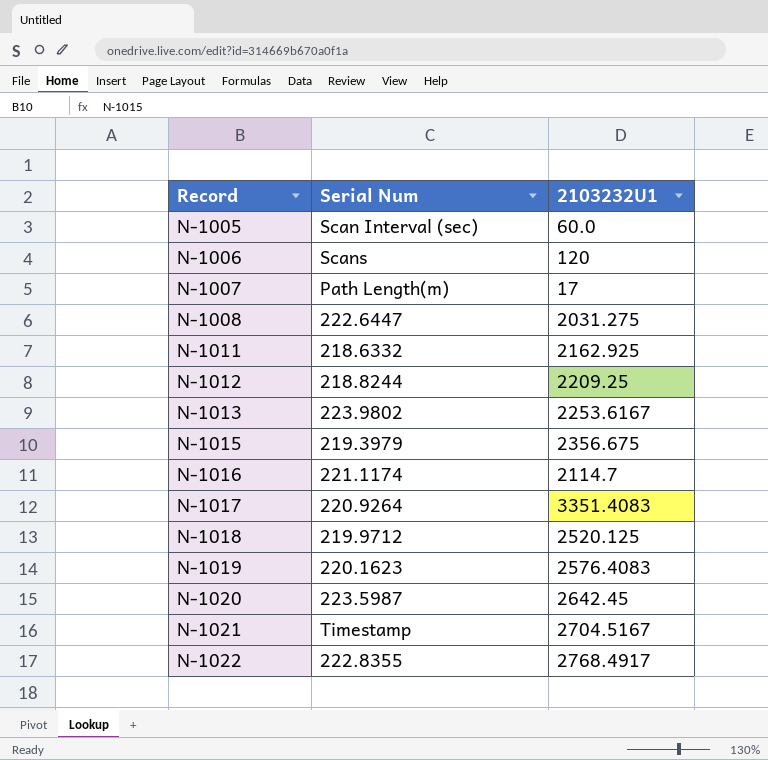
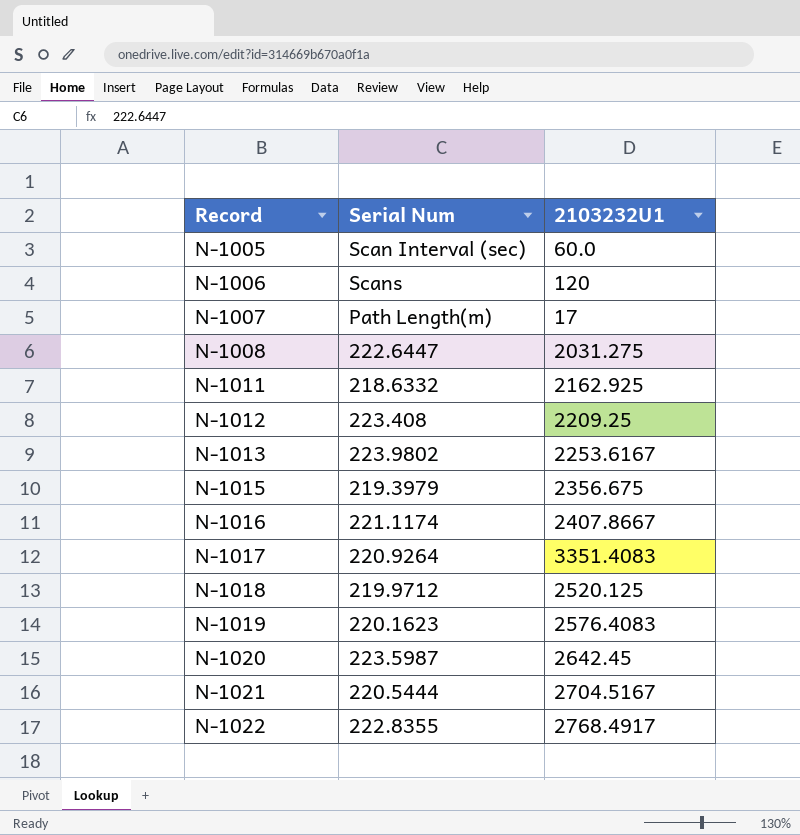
N-1012 | Serial Num: 218.8244 -> 223.408
N-1016 | 2103232U1: 2114.7 -> 2407.8667
N-1021 | Serial Num: Timestamp -> 220.5444

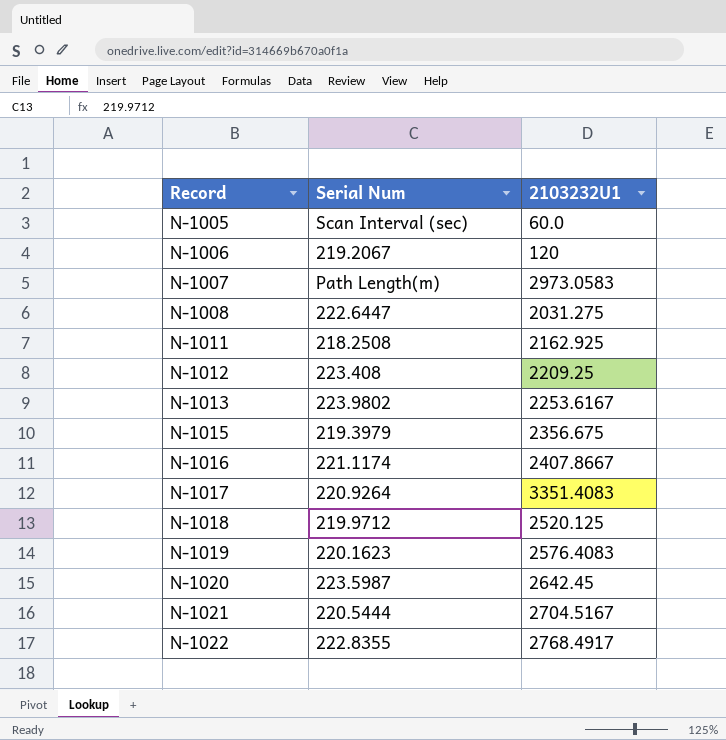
N-1006 | Serial Num: Scans -> 219.2067
N-1007 | 2103232U1: 17 -> 2973.0583
N-1011 | Serial Num: 218.6332 -> 218.2508

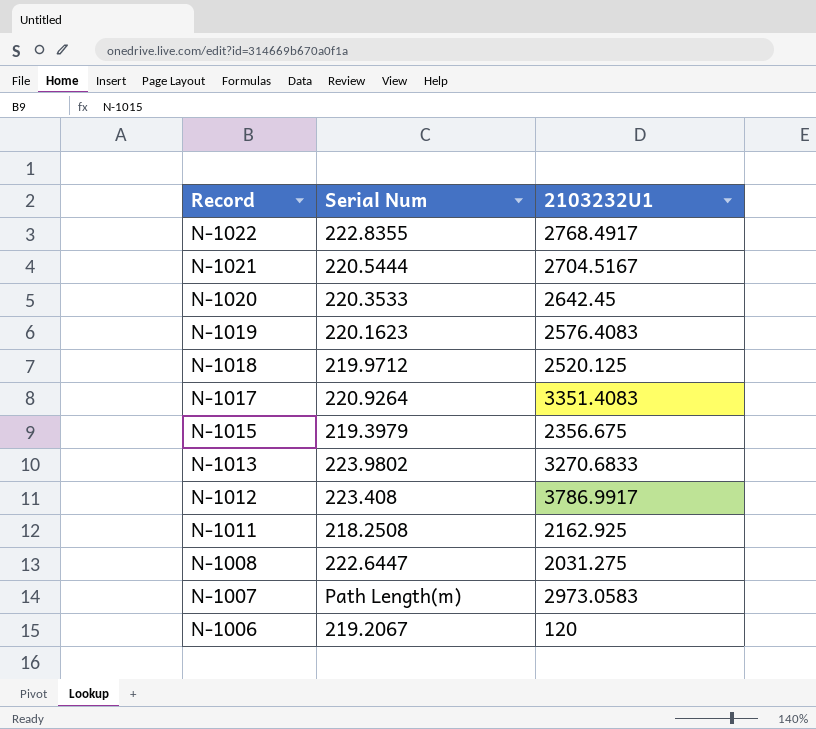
row order: Record ascending -> Record descending
row N-1005: Scan Interval (sec) | 60.0 -> none
row N-1016: 221.1174 | 2407.8667 -> none
N-1020 | Serial Num: 223.5987 -> 220.3533
N-1013 | 2103232U1: 2253.6167 -> 3270.6833
N-1012 | 2103232U1: 2209.25 -> 3786.9917

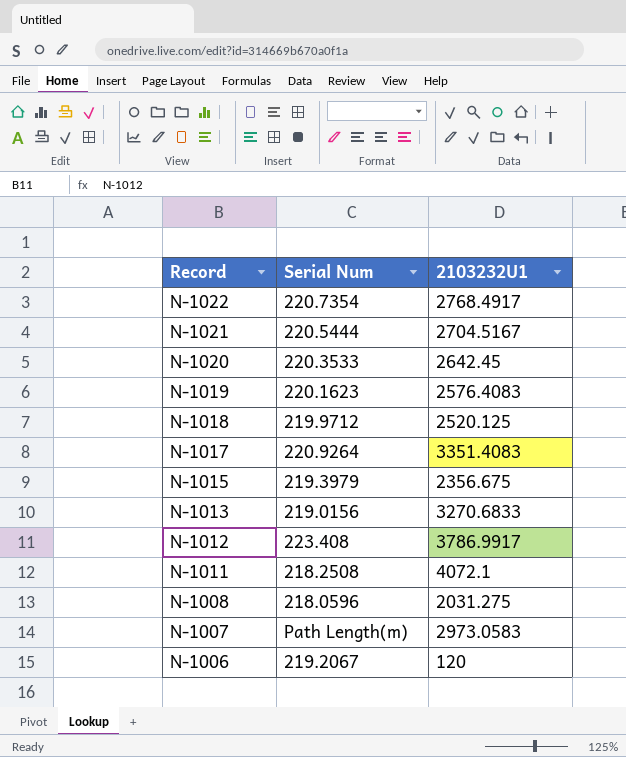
N-1022 | Serial Num: 222.8355 -> 220.7354
N-1013 | Serial Num: 223.9802 -> 219.0156
N-1011 | 2103232U1: 2162.925 -> 4072.1
N-1008 | Serial Num: 222.6447 -> 218.0596

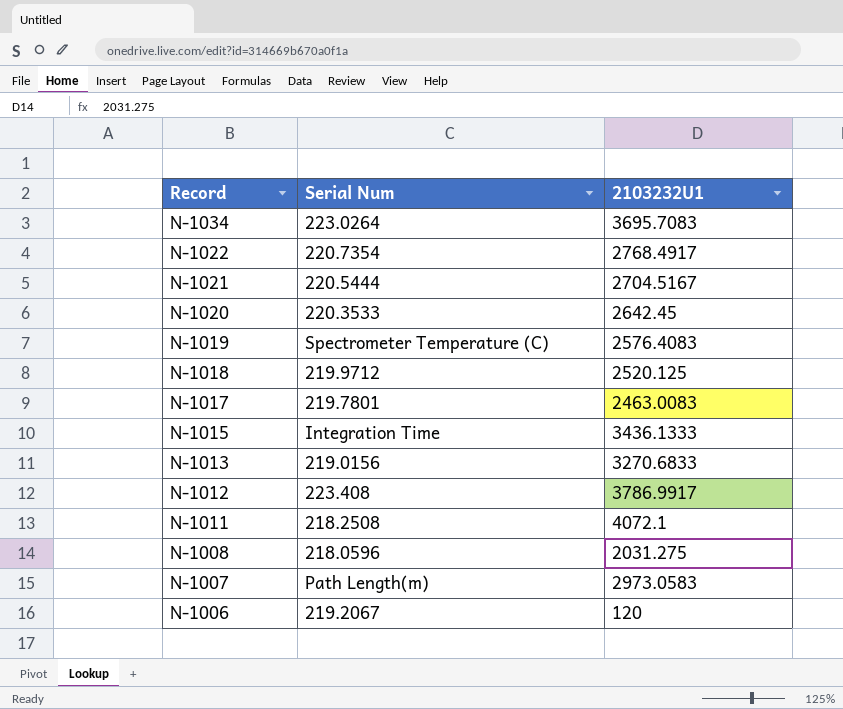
row N-1034: none -> 223.0264 | 3695.7083
N-1019 | Serial Num: 220.1623 -> Spectrometer Temperature (C)
N-1017 | Serial Num: 220.9264 -> 219.7801
N-1017 | 2103232U1: 3351.4083 -> 2463.0083
N-1015 | Serial Num: 219.3979 -> Integration Time
N-1015 | 2103232U1: 2356.675 -> 3436.1333

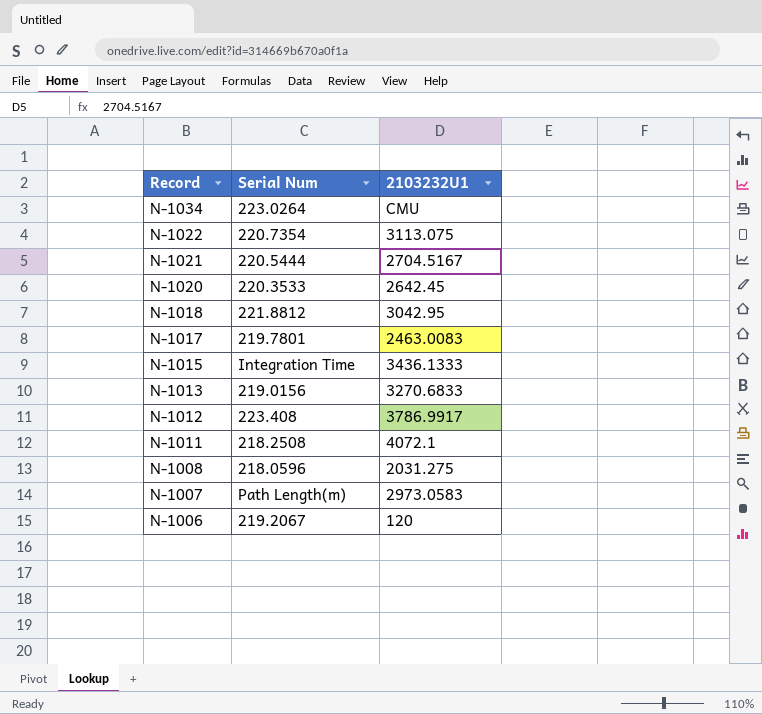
row N-1019: Spectrometer Temperature (C) | 2576.4083 -> none
N-1034 | 2103232U1: 3695.7083 -> CMU
N-1022 | 2103232U1: 2768.4917 -> 3113.075
N-1018 | Serial Num: 219.9712 -> 221.8812
N-1018 | 2103232U1: 2520.125 -> 3042.95

